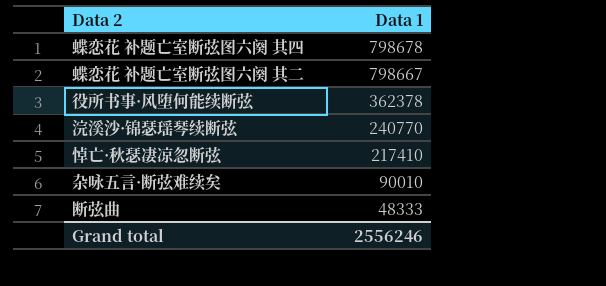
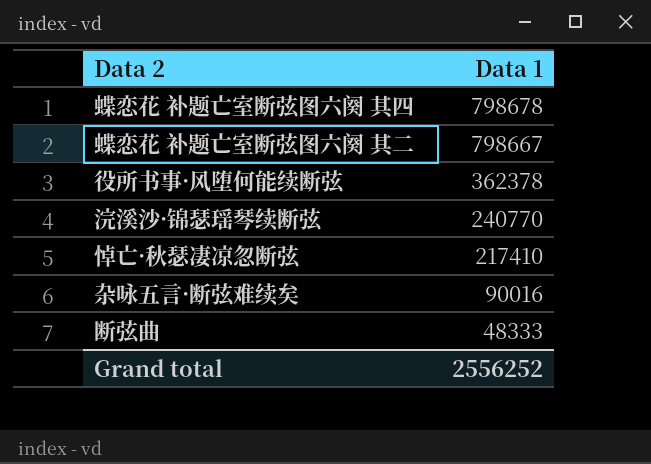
杂咏五言·断弦难续矣 | Data 1: 90010 -> 90016
Grand total | Data 1: 2556246 -> 2556252

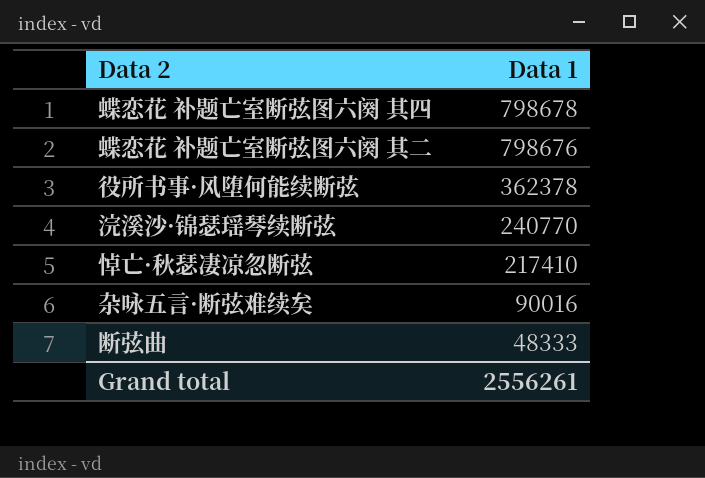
蝶恋花 补题亡室断弦图六阕 其二 | Data 1: 798667 -> 798676
Grand total | Data 1: 2556252 -> 2556261

